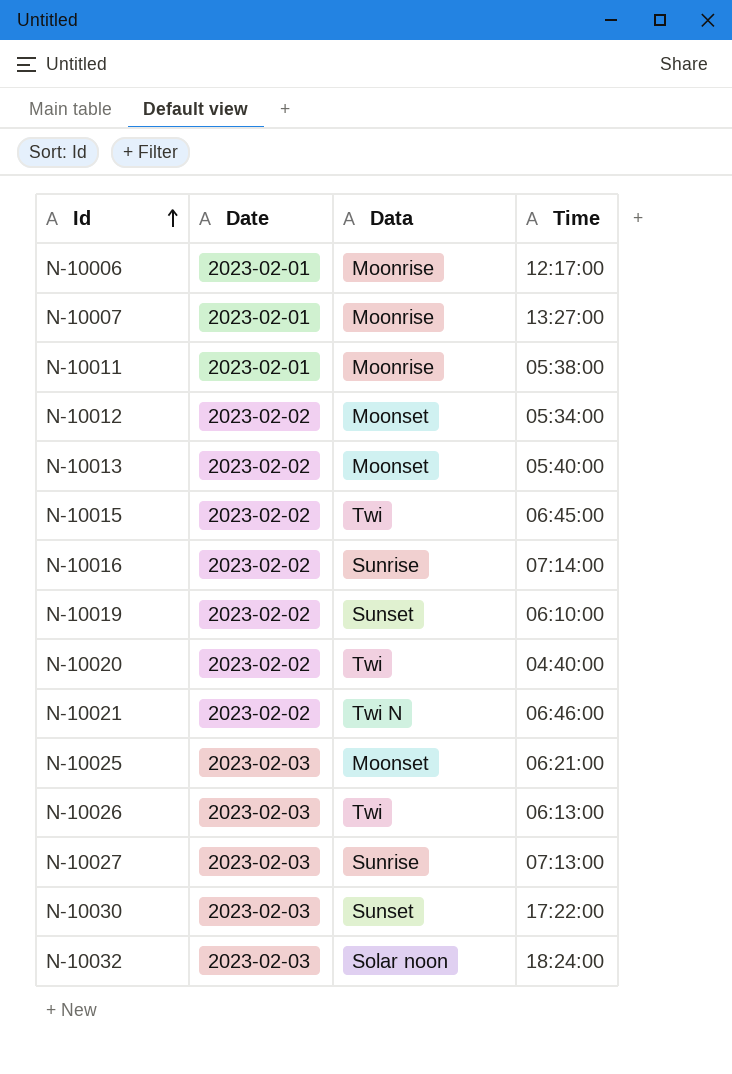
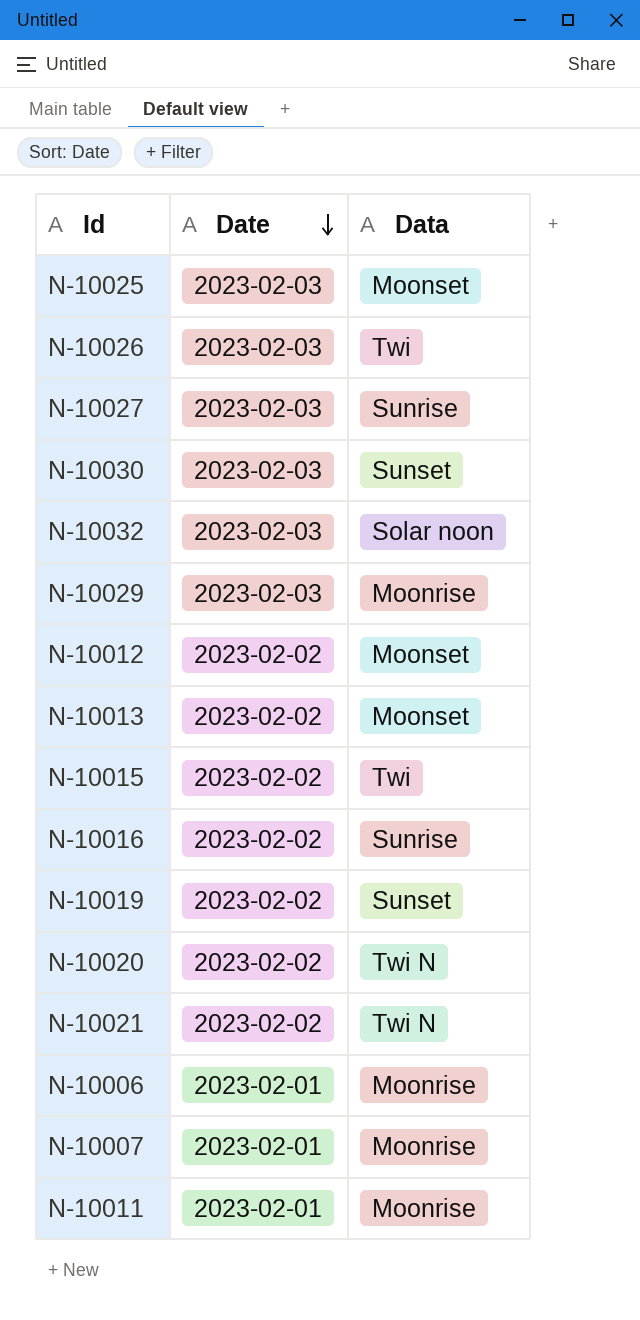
row order: Id ascending -> Date descending
column Time | position: 4 -> none
row N-10029: none -> 2023-02-03 | Moonrise
N-10020 | Data: Twi -> Twi N

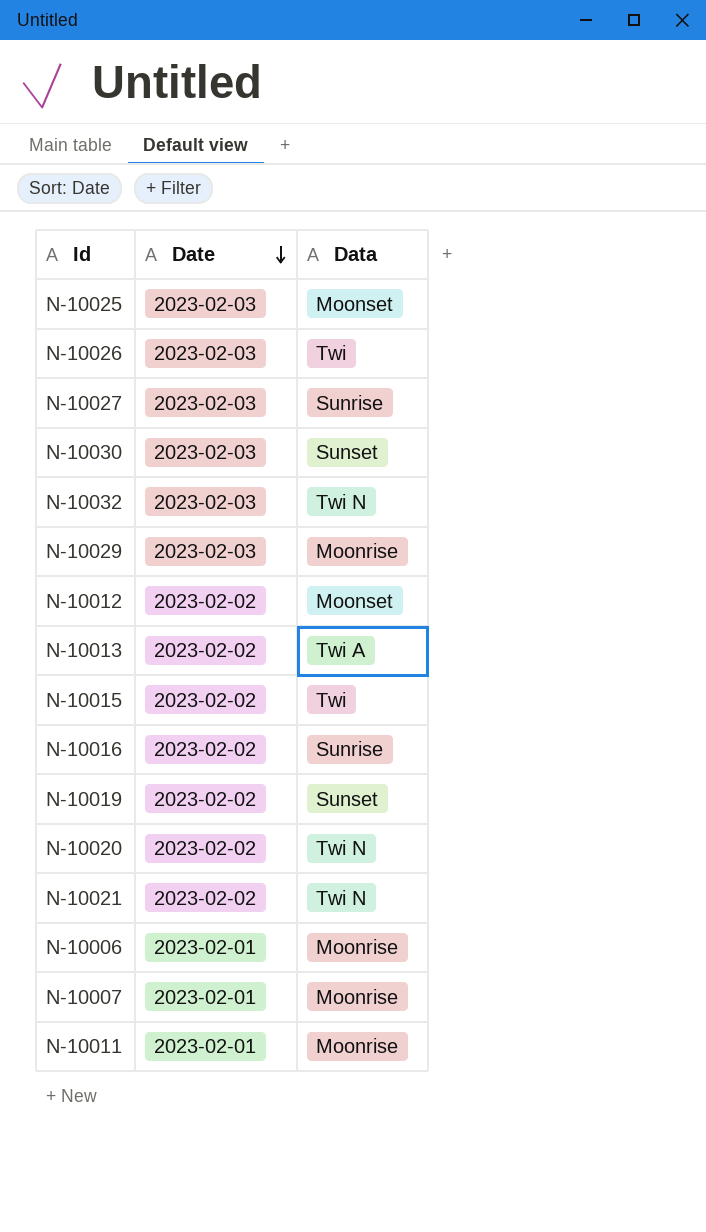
N-10032 | Data: Solar noon -> Twi N
N-10013 | Data: Moonset -> Twi A

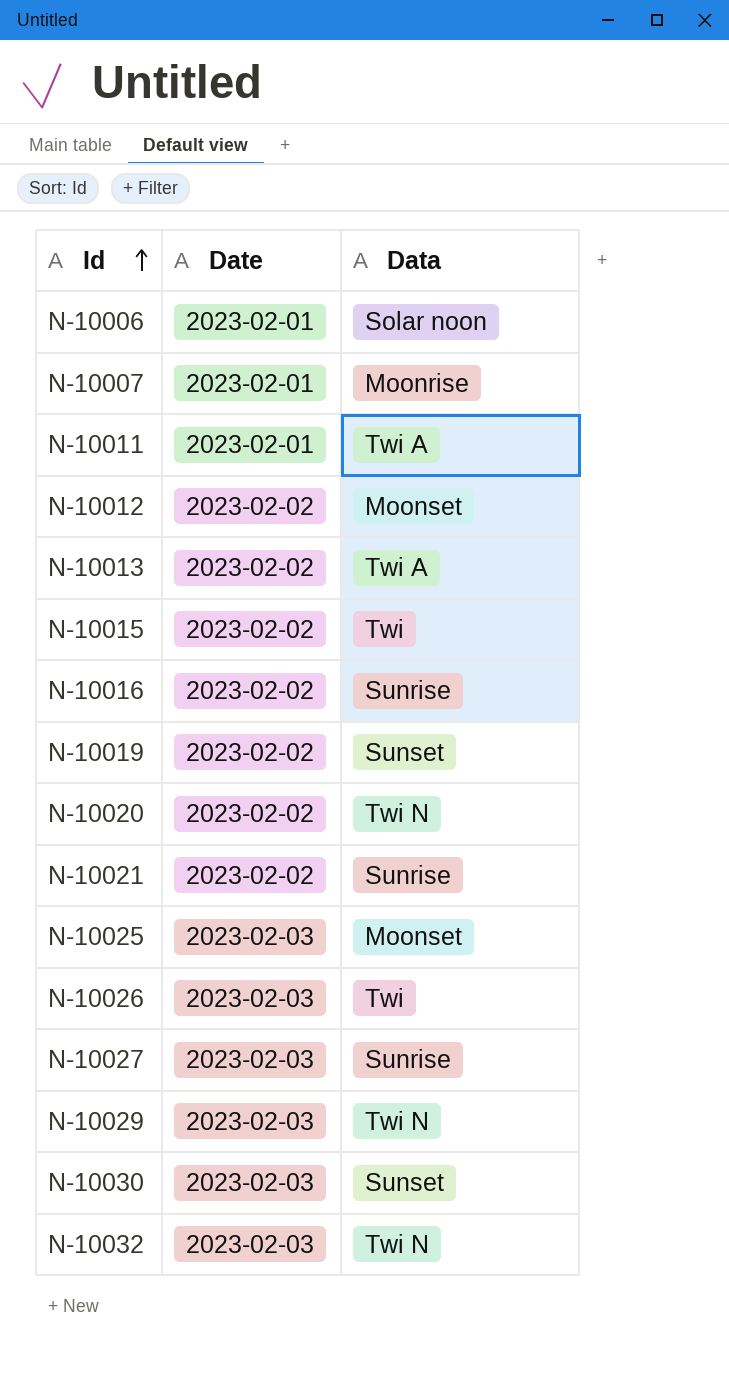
row order: Date descending -> Id ascending
N-10006 | Data: Moonrise -> Solar noon
N-10011 | Data: Moonrise -> Twi A
N-10021 | Data: Twi N -> Sunrise
N-10029 | Data: Moonrise -> Twi N

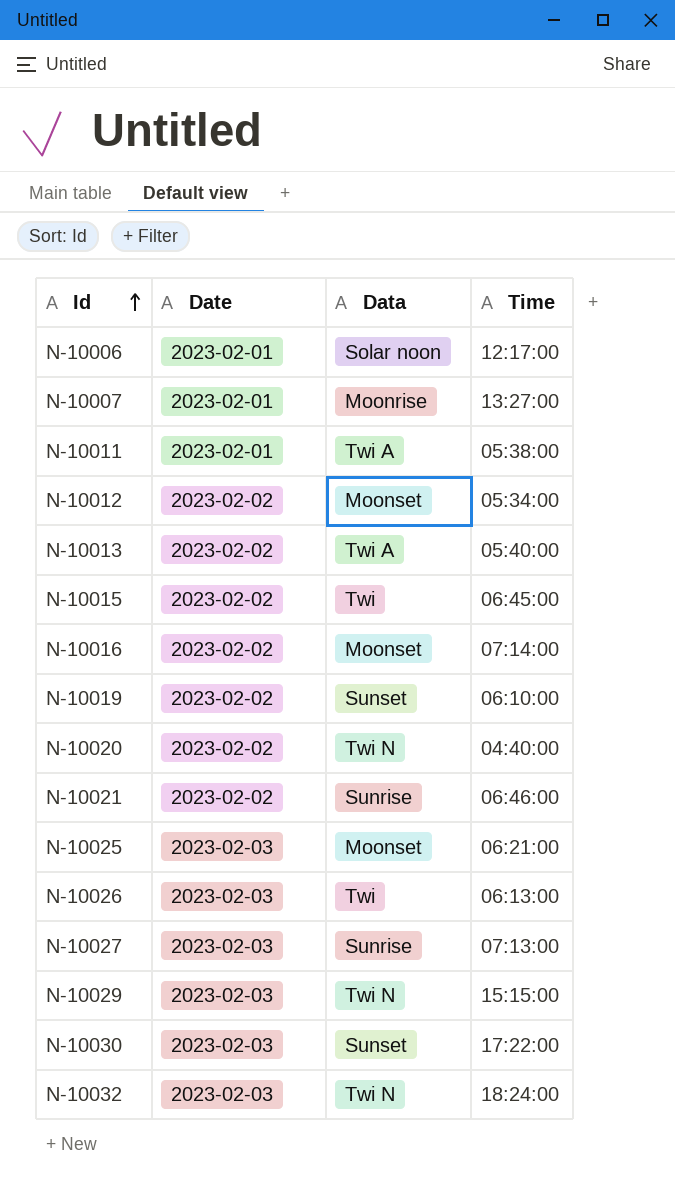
column Time | position: none -> 4
N-10016 | Data: Sunrise -> Moonset

